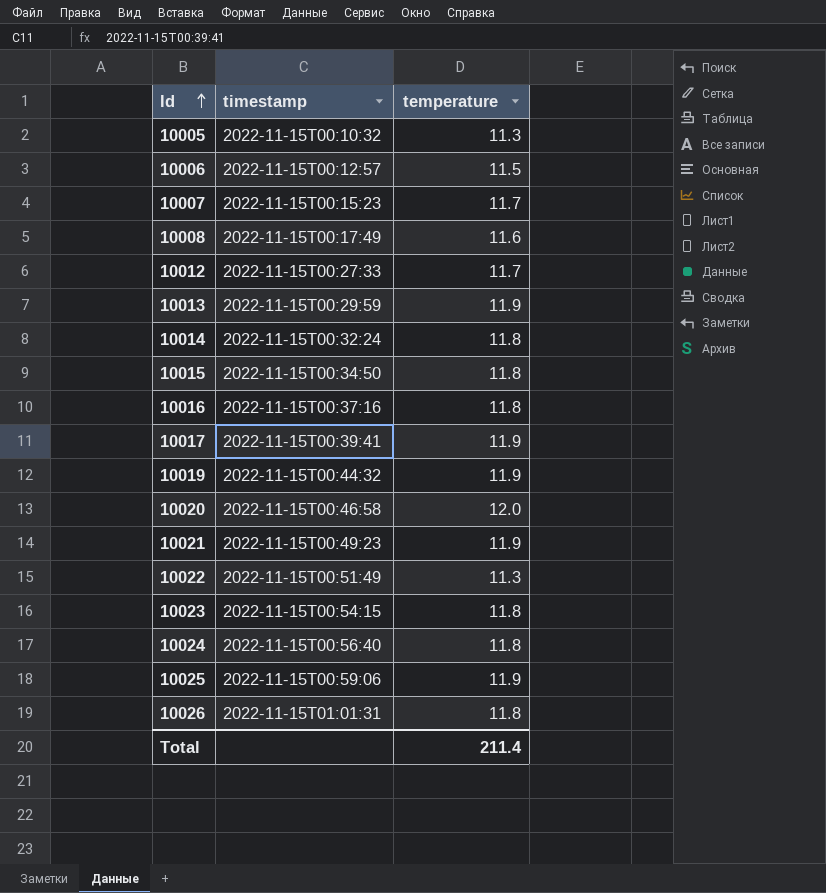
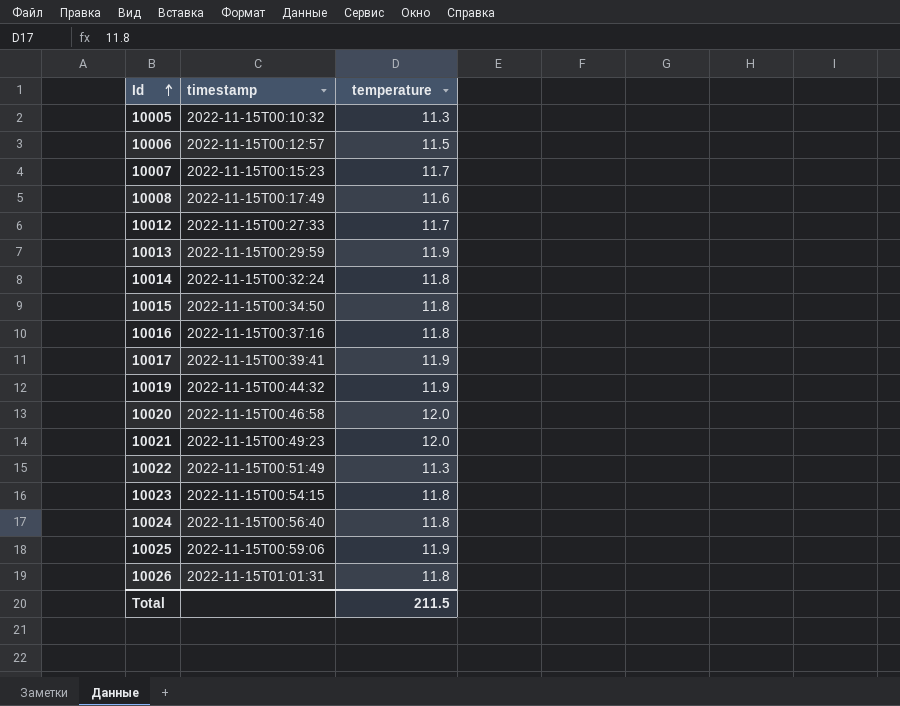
10021 | temperature: 11.9 -> 12.0
Total | temperature: 211.4 -> 211.5

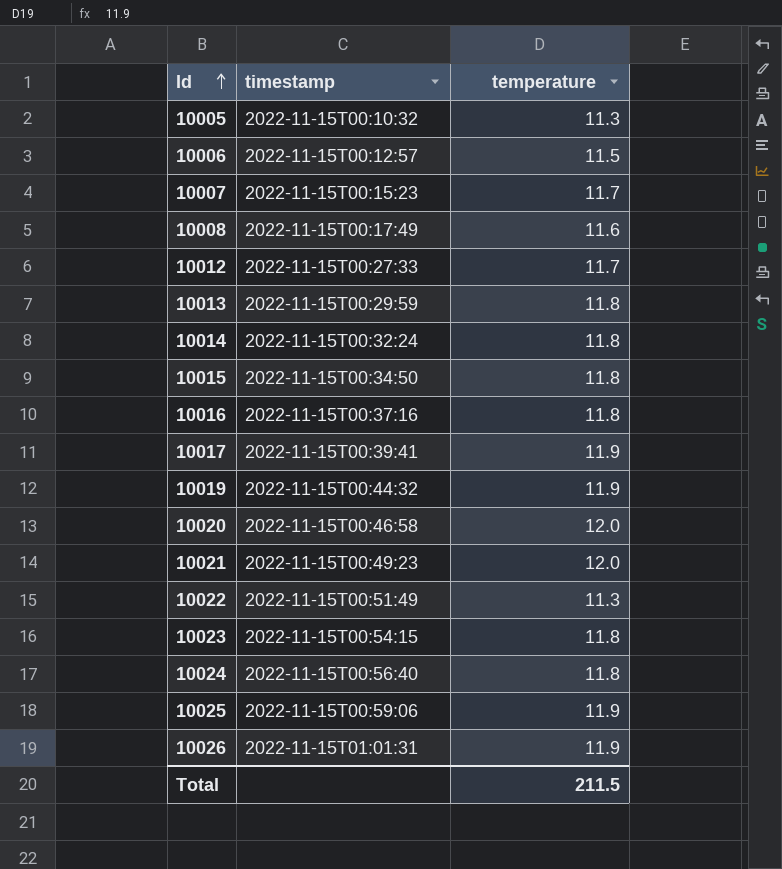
10013 | temperature: 11.9 -> 11.8
10026 | temperature: 11.8 -> 11.9

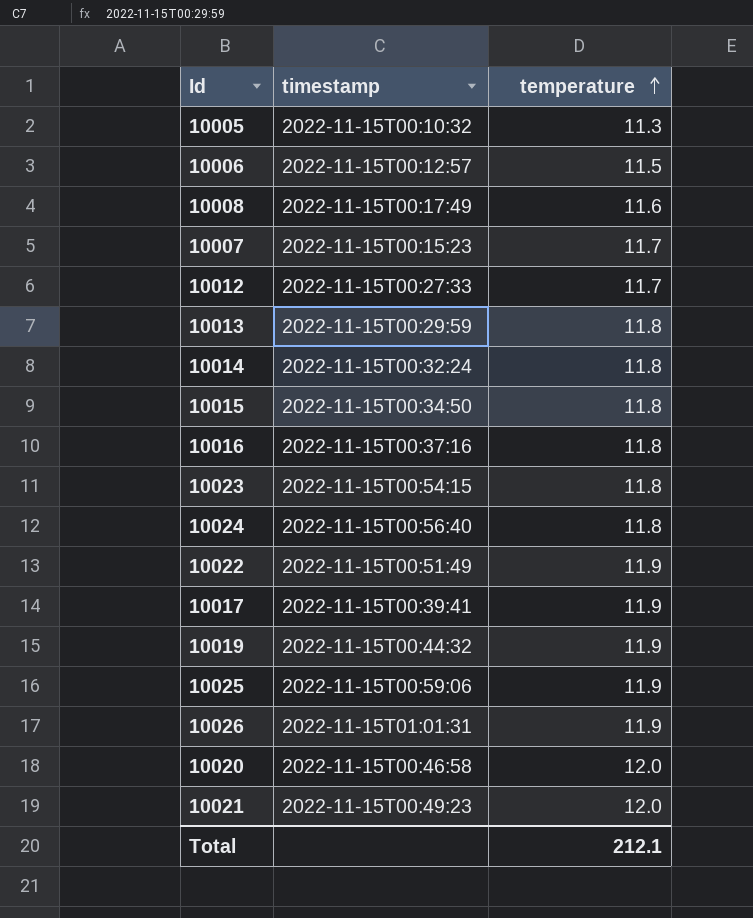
row order: Id ascending -> temperature ascending
10022 | temperature: 11.3 -> 11.9
Total | temperature: 211.5 -> 212.1

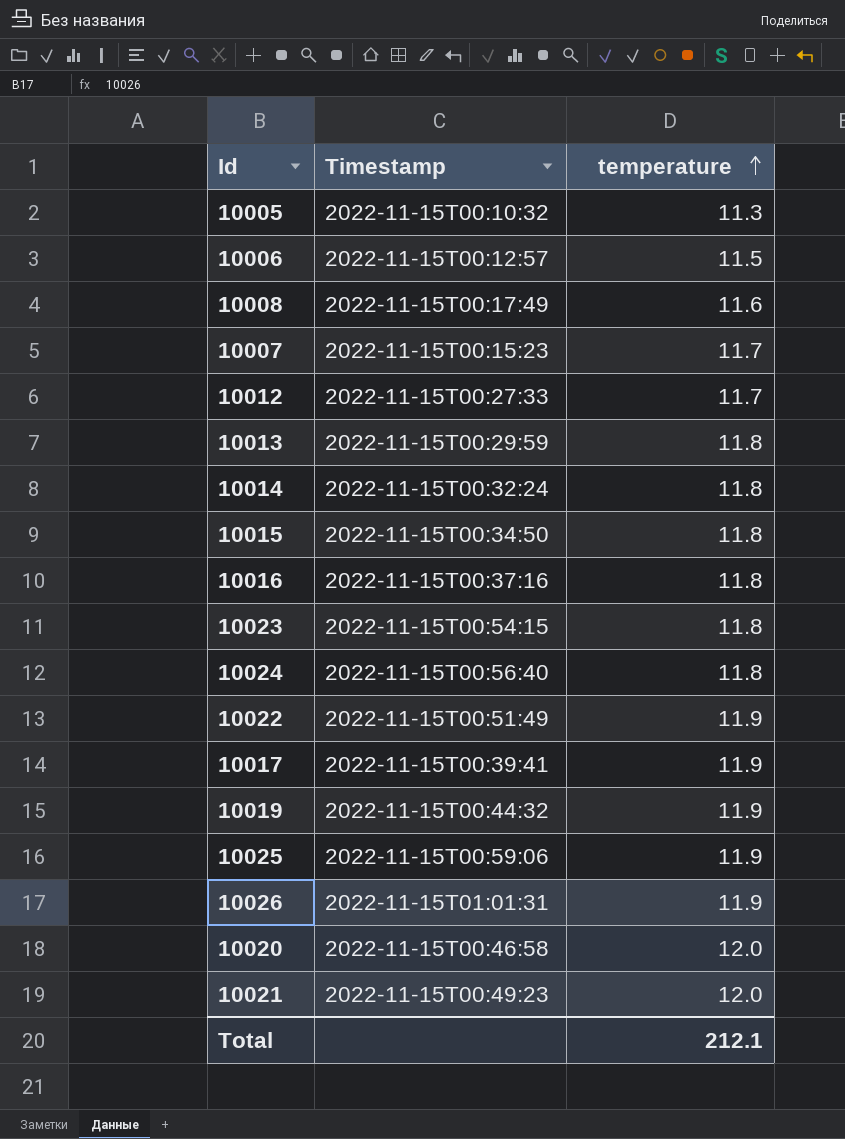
column name: timestamp -> Timestamp

